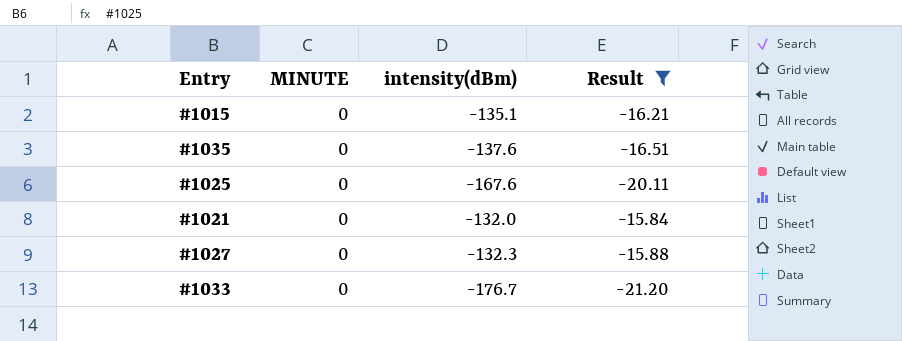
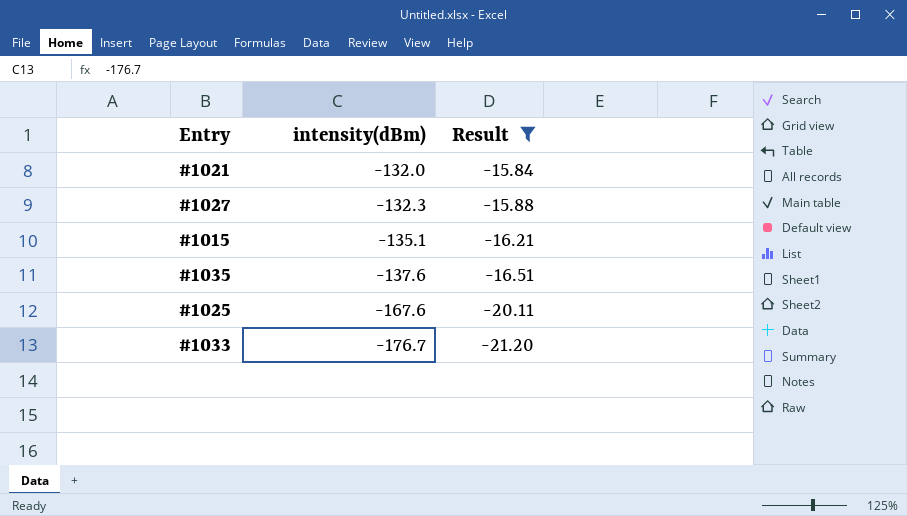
row order: none -> intensity(dBm) descending
column MINUTE | position: 2 -> none

